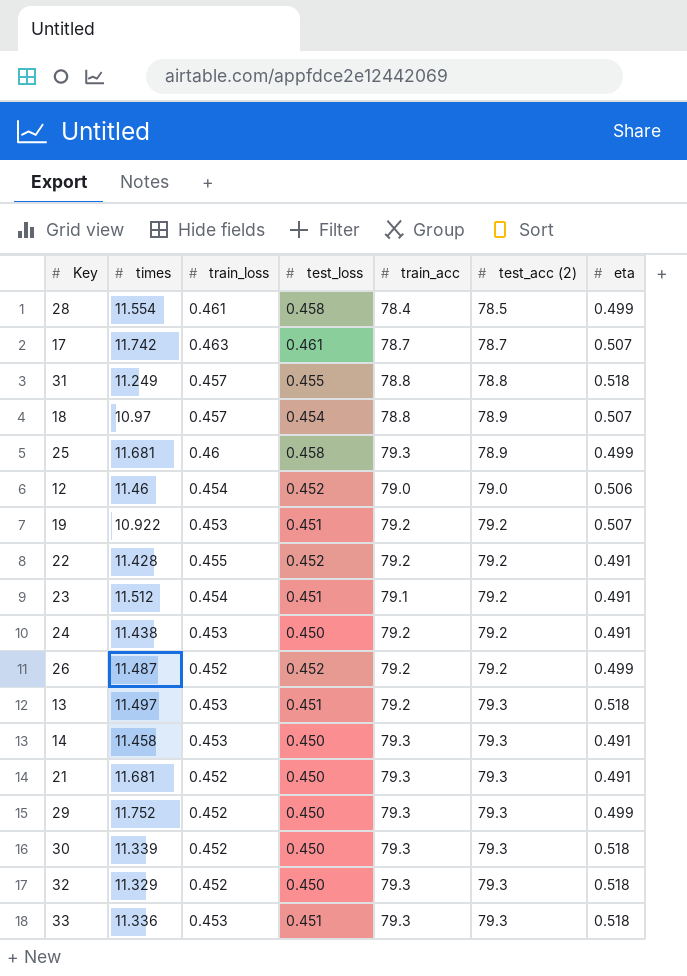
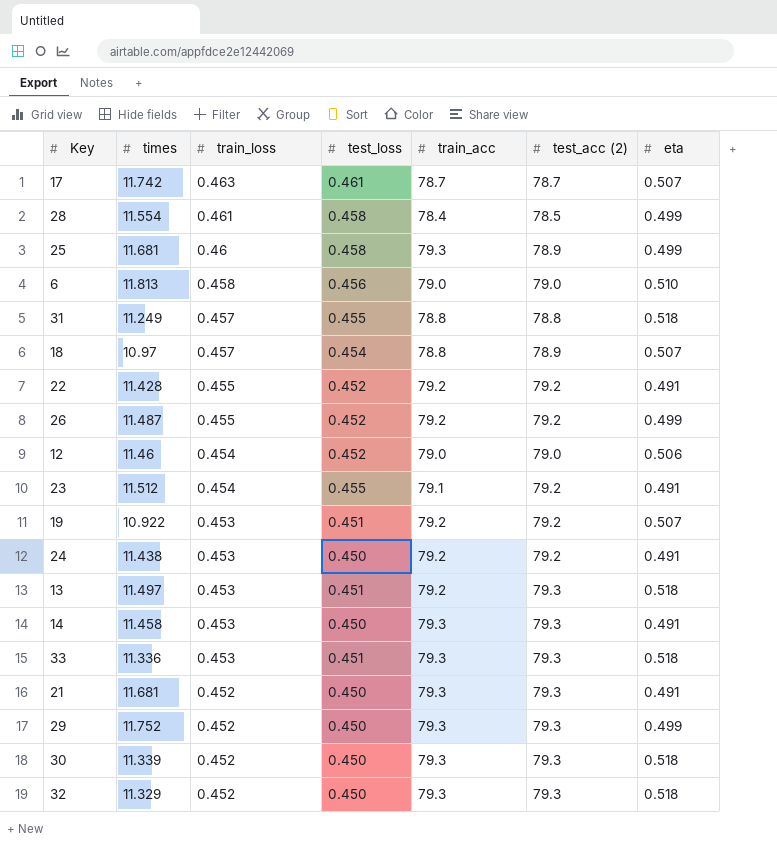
row order: test_acc (2) ascending -> train_loss descending
row 6: none -> 11.813 | 0.458 | 0.456 | 79.0 | 79.0 | 0.510
26 | train_loss: 0.452 -> 0.455
23 | test_loss: 0.451 -> 0.455

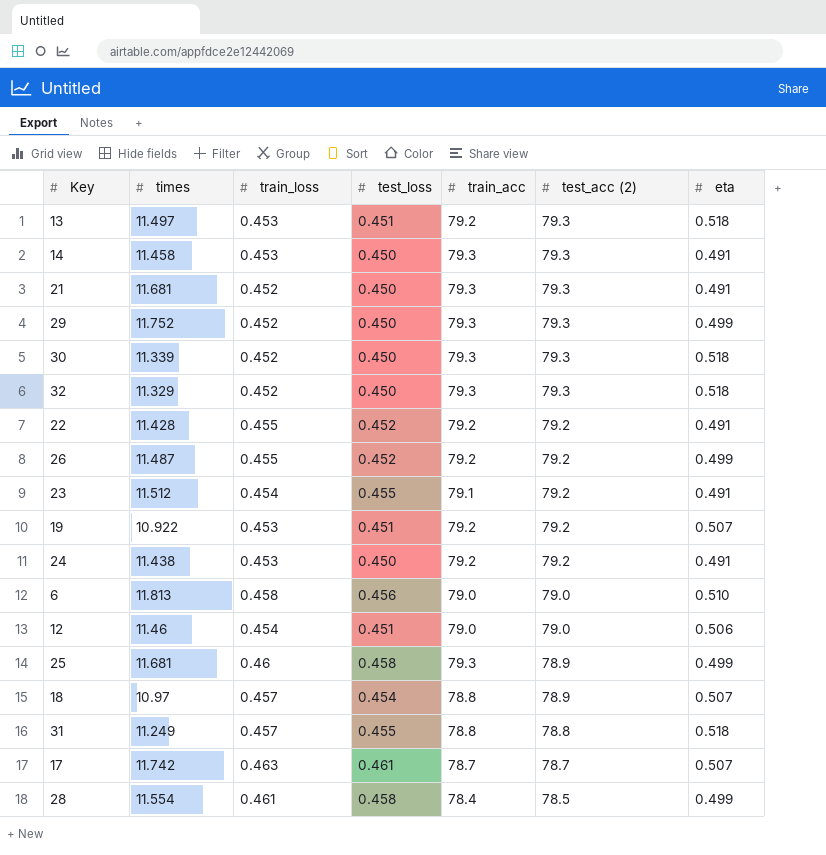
row order: train_loss descending -> test_acc (2) descending
row 33: 11.336 | 0.453 | 0.451 | 79.3 | 79.3 | 0.518 -> none
12 | test_loss: 0.452 -> 0.451

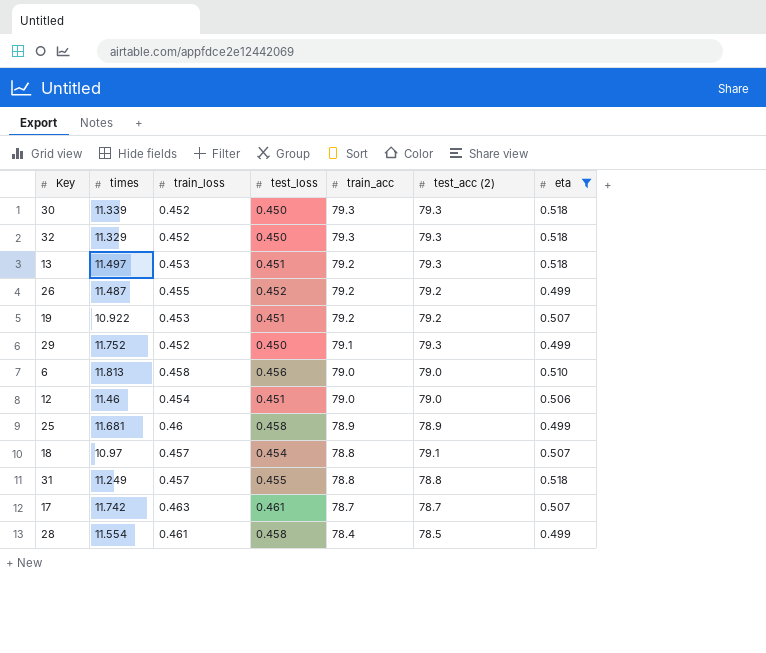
filter: none -> eta != 0.491
row order: test_acc (2) descending -> train_acc descending
29 | train_acc: 79.3 -> 79.1
25 | train_acc: 79.3 -> 78.9
18 | test_acc (2): 78.9 -> 79.1

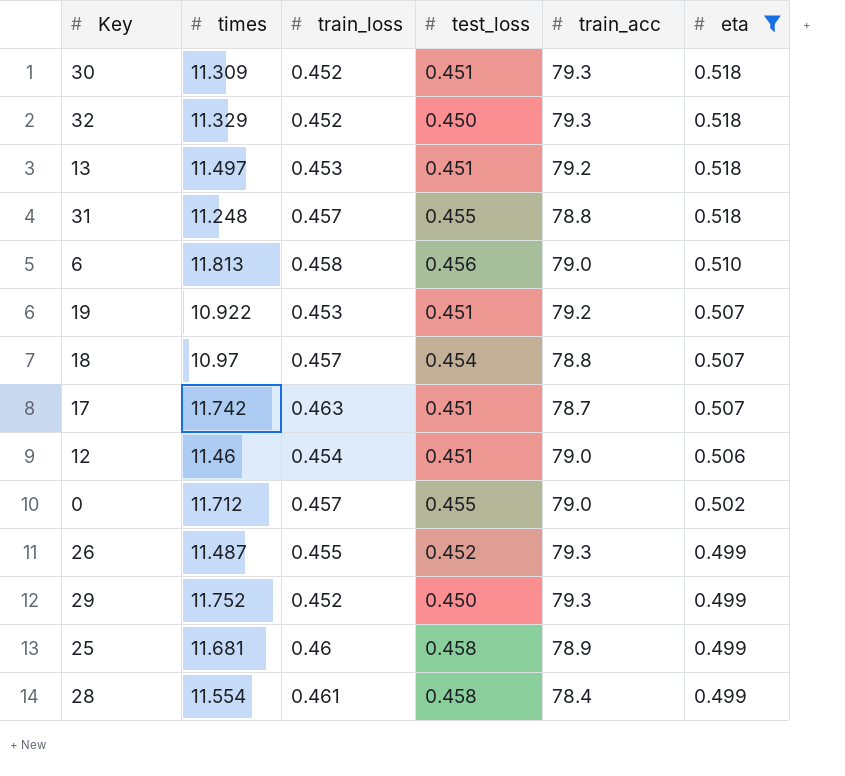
row order: train_acc descending -> eta descending
column test_acc (2) | position: 6 -> none
30 | times: 11.339 -> 11.309
30 | test_loss: 0.450 -> 0.451
31 | times: 11.249 -> 11.248
17 | test_loss: 0.461 -> 0.451
row 0: none -> 11.712 | 0.457 | 0.455 | 79.0 | 0.502
26 | train_acc: 79.2 -> 79.3
29 | train_acc: 79.1 -> 79.3

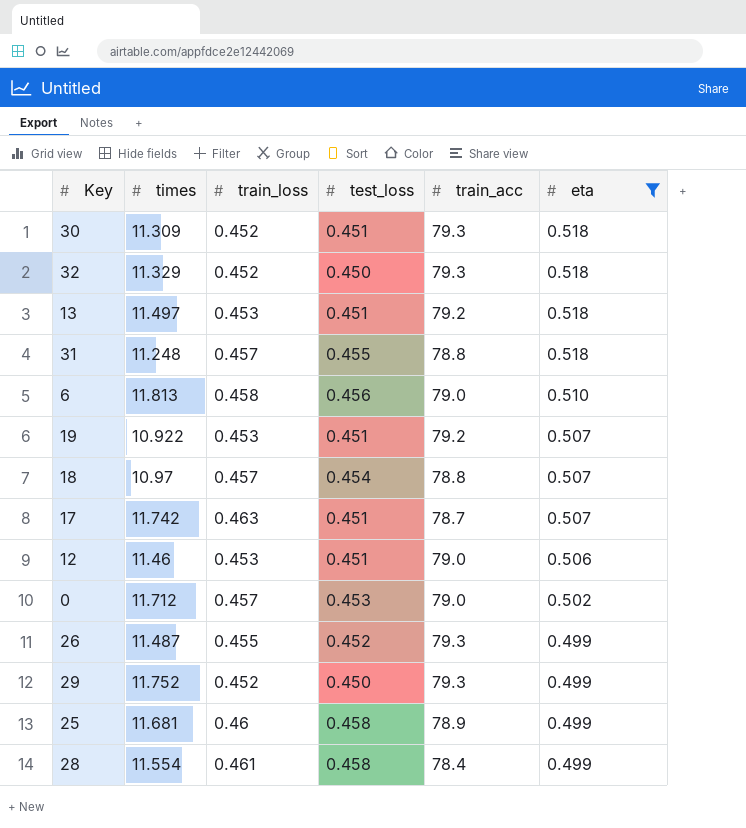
12 | train_loss: 0.454 -> 0.453
0 | test_loss: 0.455 -> 0.453

